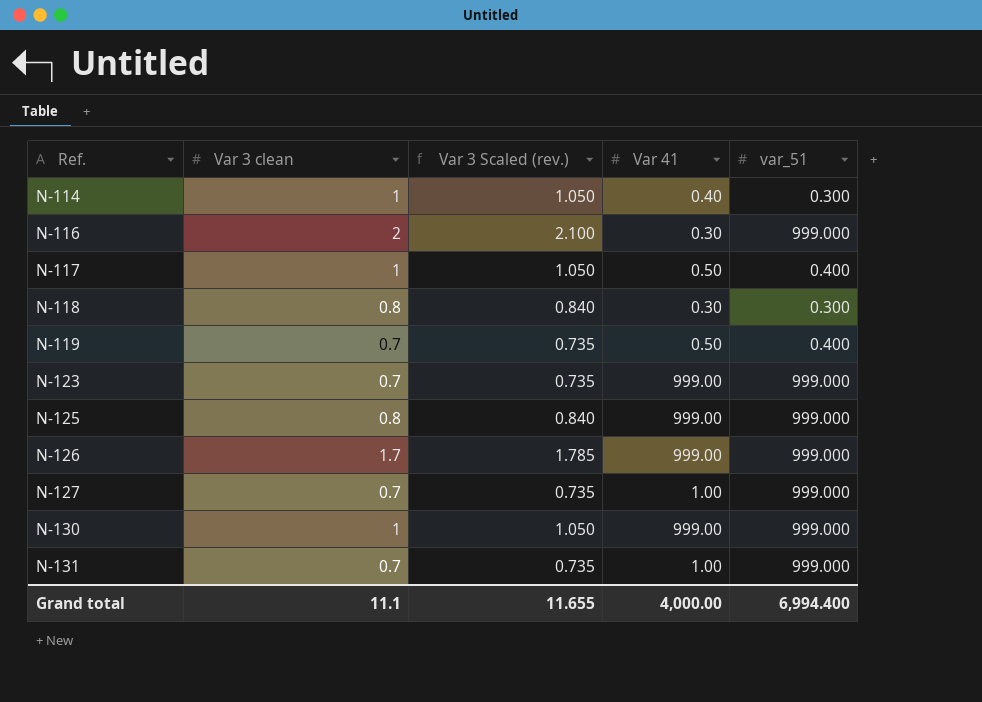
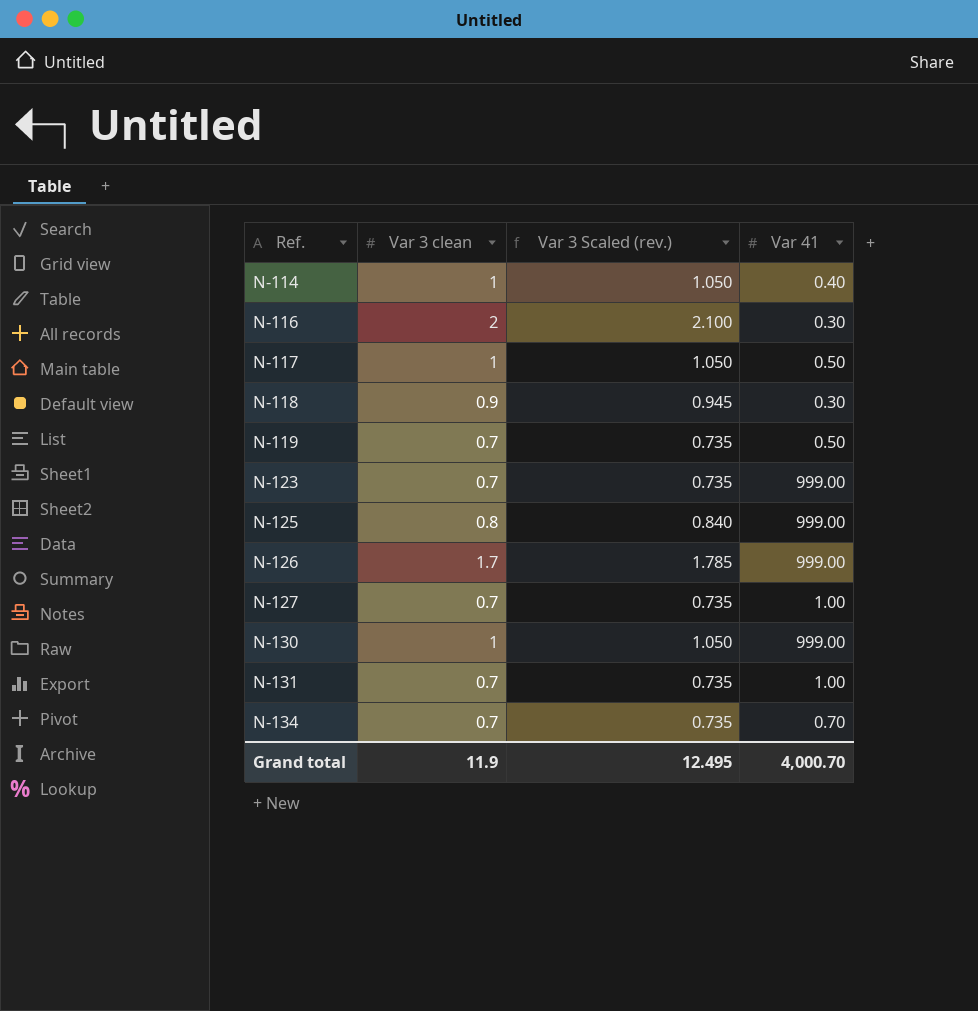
column var_51 | position: 5 -> none
N-118 | Var 3 clean: 0.8 -> 0.9
N-118 | Var 3 Scaled (rev.): 0.840 -> 0.945
row N-134: none -> 0.7 | 0.735 | 0.70
Grand total | Var 3 clean: 11.1 -> 11.9
Grand total | Var 3 Scaled (rev.): 11.655 -> 12.495
Grand total | Var 41: 4,000.00 -> 4,000.70

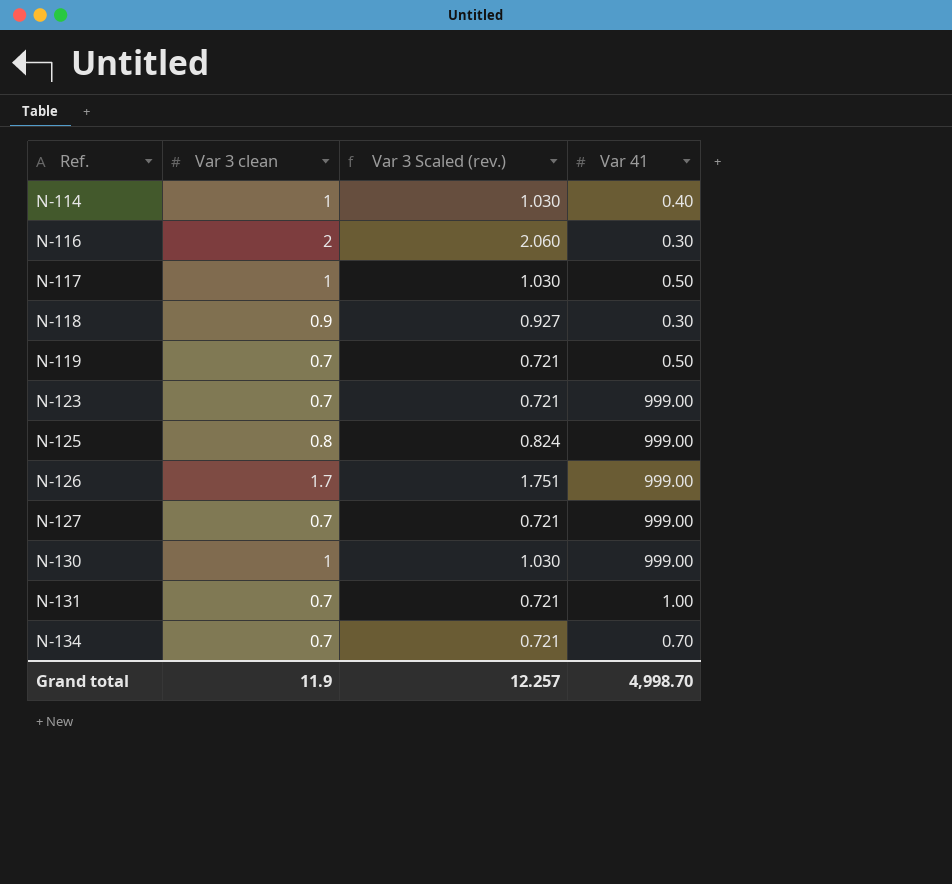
column Var 3 Scaled (rev.) | formula: [Var 3 clean] * 1.05 -> [Var 3 clean] * 1.03
N-127 | Var 41: 1.00 -> 999.00
Grand total | Var 3 Scaled (rev.): 12.495 -> 12.257
Grand total | Var 41: 4,000.70 -> 4,998.70

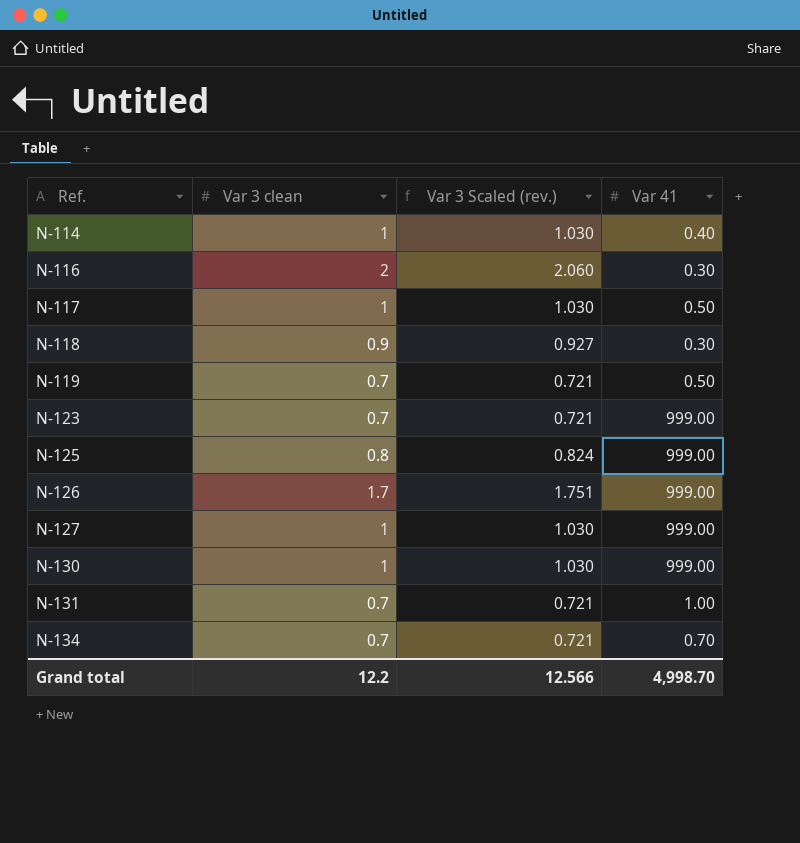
N-127 | Var 3 clean: 0.7 -> 1
N-127 | Var 3 Scaled (rev.): 0.721 -> 1.030
Grand total | Var 3 clean: 11.9 -> 12.2
Grand total | Var 3 Scaled (rev.): 12.257 -> 12.566

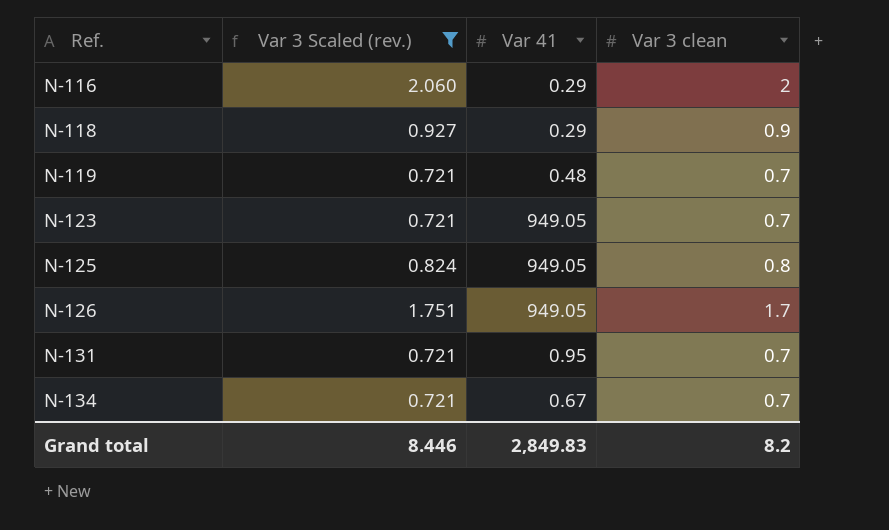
filter: none -> Var 3 Scaled (rev.) != 1.030
column Var 3 clean | position: 2 -> 4
N-116 | Var 41: 0.30 -> 0.29
N-118 | Var 41: 0.30 -> 0.29
N-119 | Var 41: 0.50 -> 0.48
N-123 | Var 41: 999.00 -> 949.05
N-125 | Var 41: 999.00 -> 949.05
N-126 | Var 41: 999.00 -> 949.05
N-131 | Var 41: 1.00 -> 0.95
N-134 | Var 41: 0.70 -> 0.67
Grand total | Var 3 Scaled (rev.): 12.566 -> 8.446
Grand total | Var 41: 4,998.70 -> 2,849.83
Grand total | Var 3 clean: 12.2 -> 8.2

